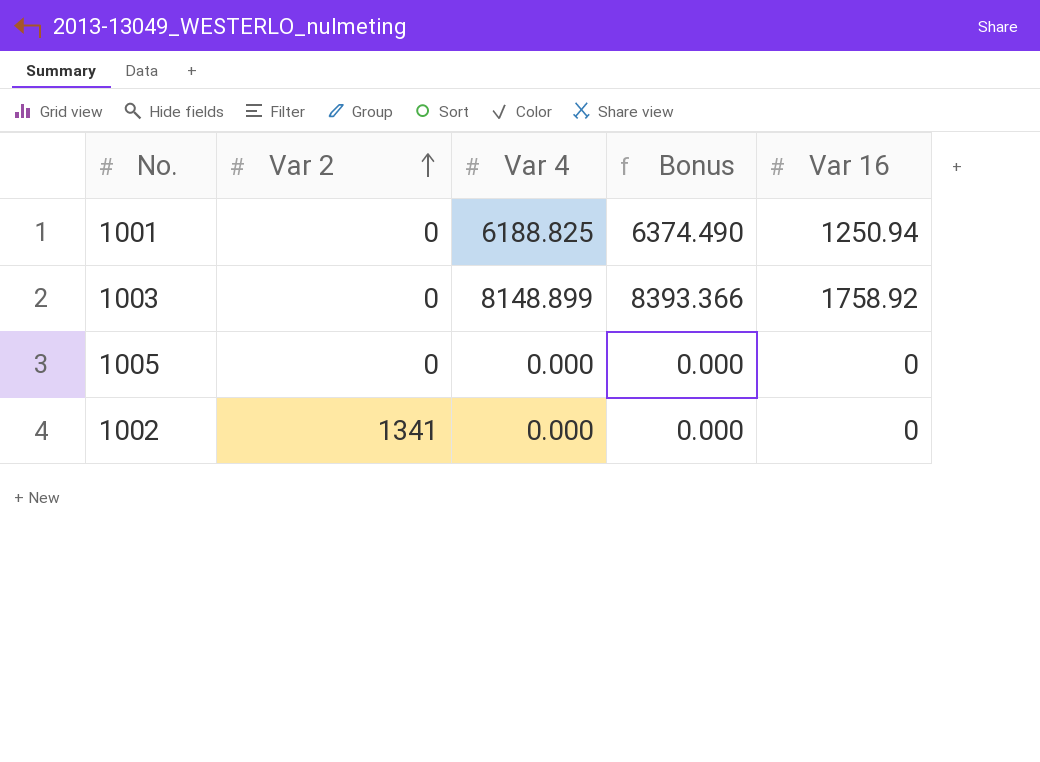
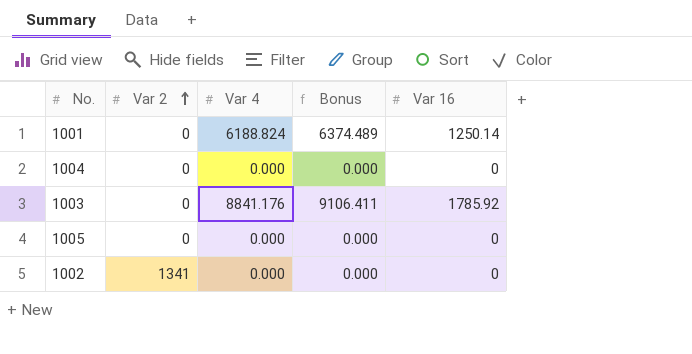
1001 | Var 4: 6188.825 -> 6188.824
1001 | Bonus: 6374.490 -> 6374.489
1001 | Var 16: 1250.94 -> 1250.14
row 1004: none -> 0 | 0.000 | 0.000 | 0
1003 | Var 4: 8148.899 -> 8841.176
1003 | Bonus: 8393.366 -> 9106.411
1003 | Var 16: 1758.92 -> 1785.92

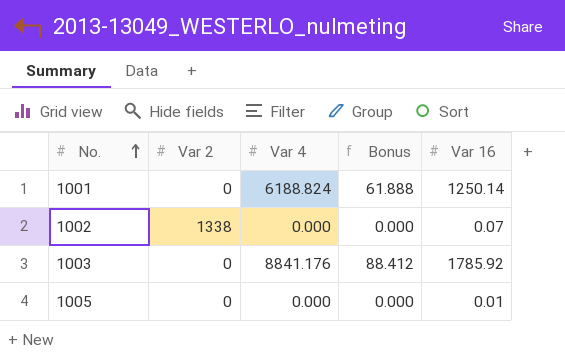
row order: Var 2 ascending -> No. ascending
column Bonus | formula: [Var 4] * 1.03 -> [Var 4] * 0.01
row 1004: 0 | 0.000 | 0.000 | 0 -> none
1002 | Var 2: 1341 -> 1338
1002 | Var 16: 0 -> 0.07
1005 | Var 16: 0 -> 0.01

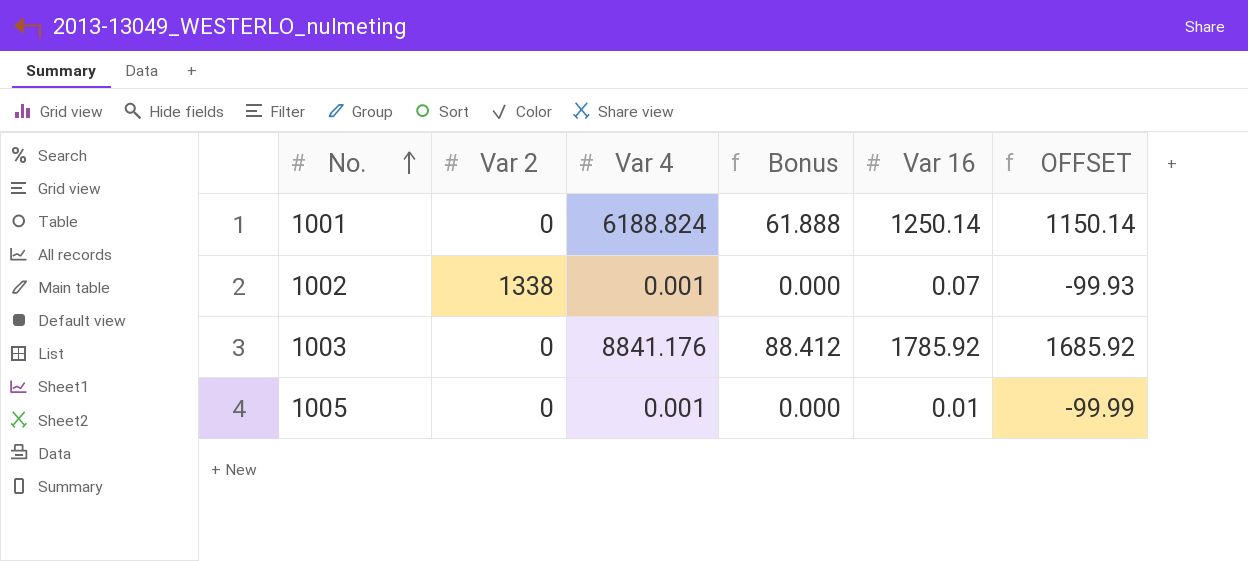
column OFFSET | formula: none -> [Var 16] - 100
1002 | Var 4: 0.000 -> 0.001
1005 | Var 4: 0.000 -> 0.001

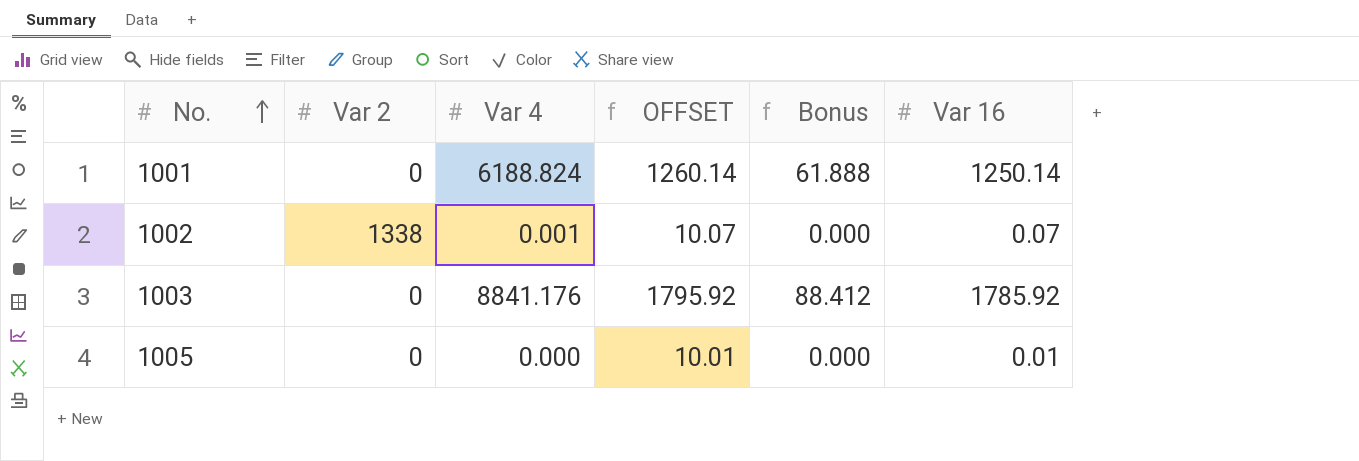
column OFFSET | formula: [Var 16] - 100 -> [Var 16] + 10
column OFFSET | position: 6 -> 4
1005 | Var 4: 0.001 -> 0.000

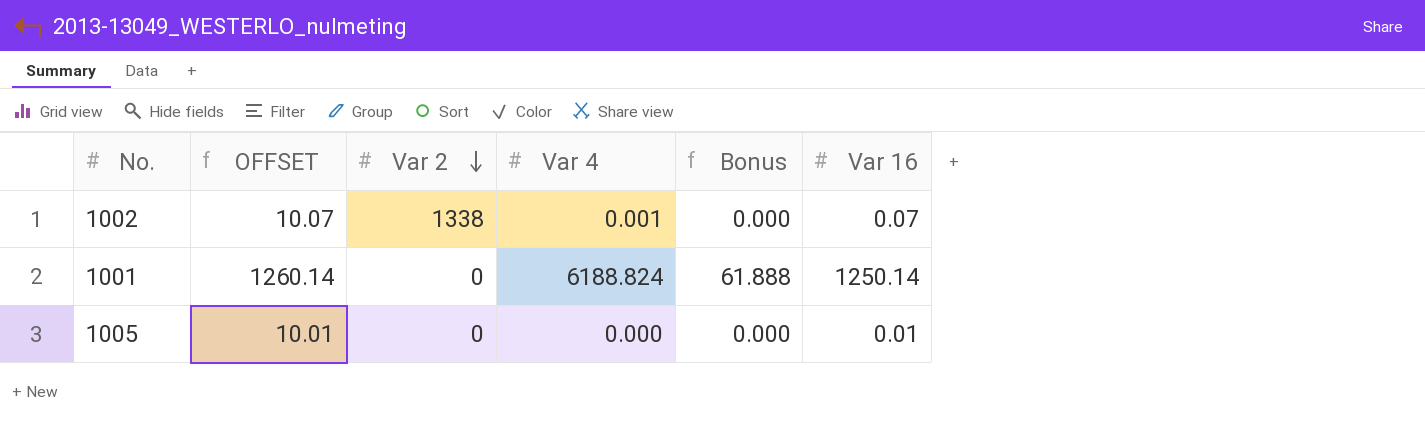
row order: No. ascending -> Var 2 descending
column OFFSET | position: 4 -> 2
row 1003: 0 | 8841.176 | 1795.92 | 88.412 | 1785.92 -> none

